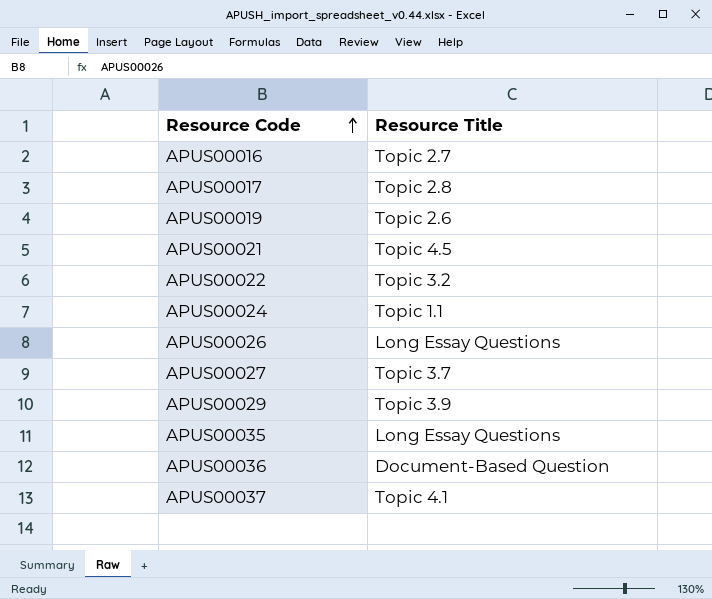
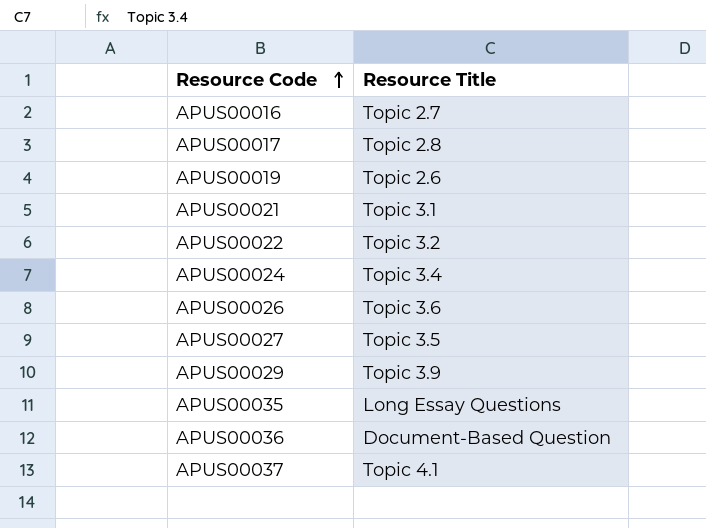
APUS00021 | Resource Title: Topic 4.5 -> Topic 3.1
APUS00024 | Resource Title: Topic 1.1 -> Topic 3.4
APUS00026 | Resource Title: Long Essay Questions -> Topic 3.6
APUS00027 | Resource Title: Topic 3.7 -> Topic 3.5

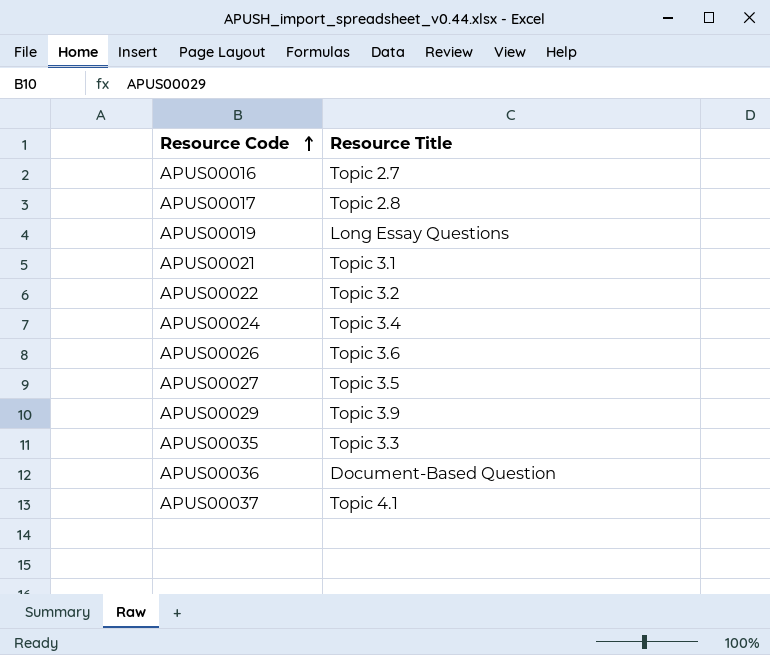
APUS00019 | Resource Title: Topic 2.6 -> Long Essay Questions
APUS00035 | Resource Title: Long Essay Questions -> Topic 3.3

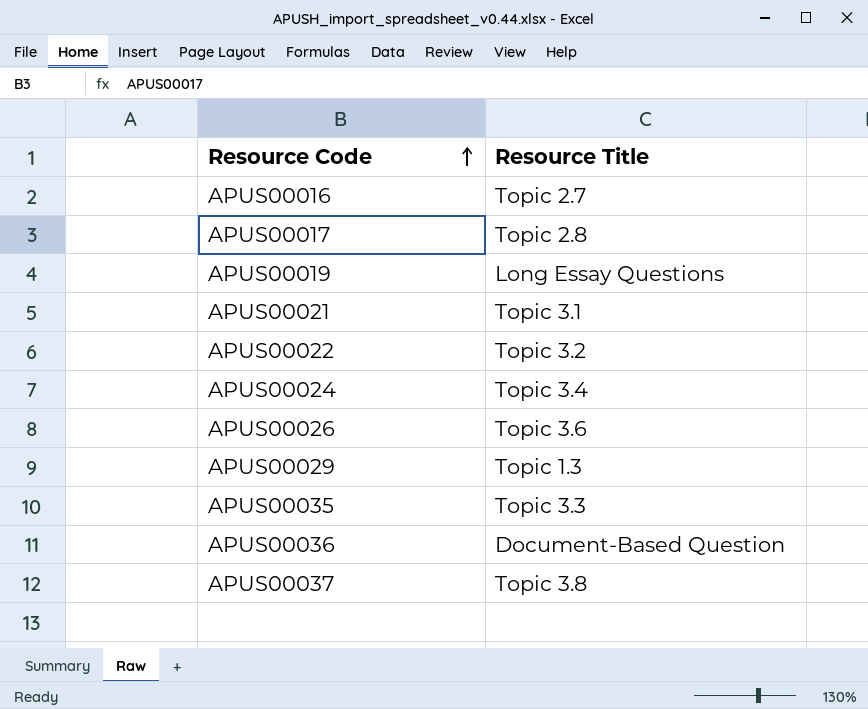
row APUS00027: Topic 3.5 -> none
APUS00029 | Resource Title: Topic 3.9 -> Topic 1.3
APUS00037 | Resource Title: Topic 4.1 -> Topic 3.8

